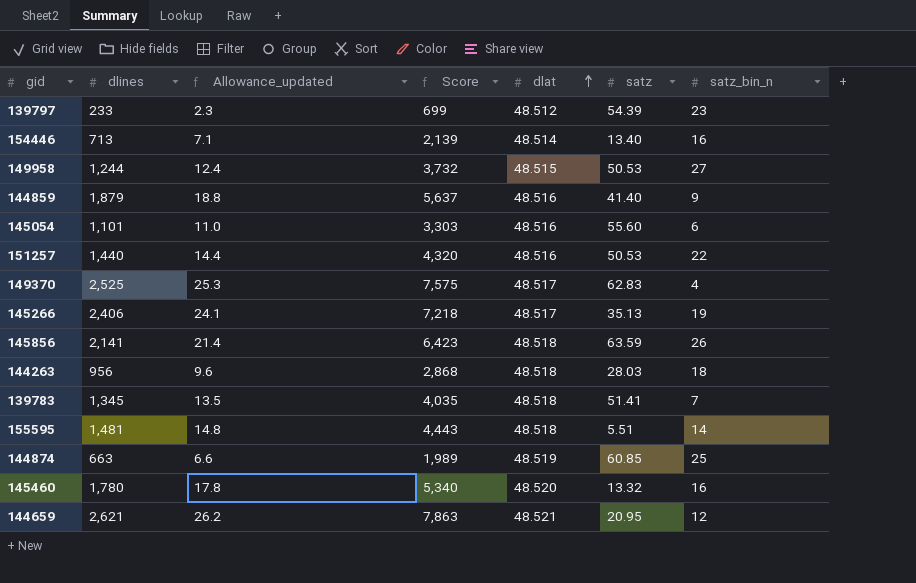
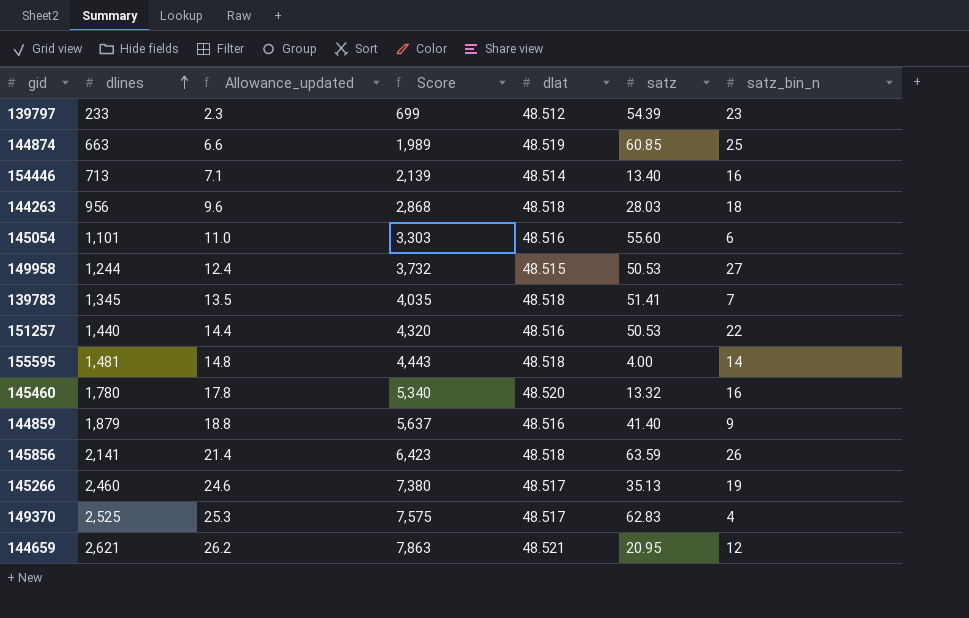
row order: dlat ascending -> dlines ascending
155595 | satz: 5.51 -> 4.00
145266 | dlines: 2,406 -> 2,460
145266 | Allowance_updated: 24.1 -> 24.6
145266 | Score: 7,218 -> 7,380

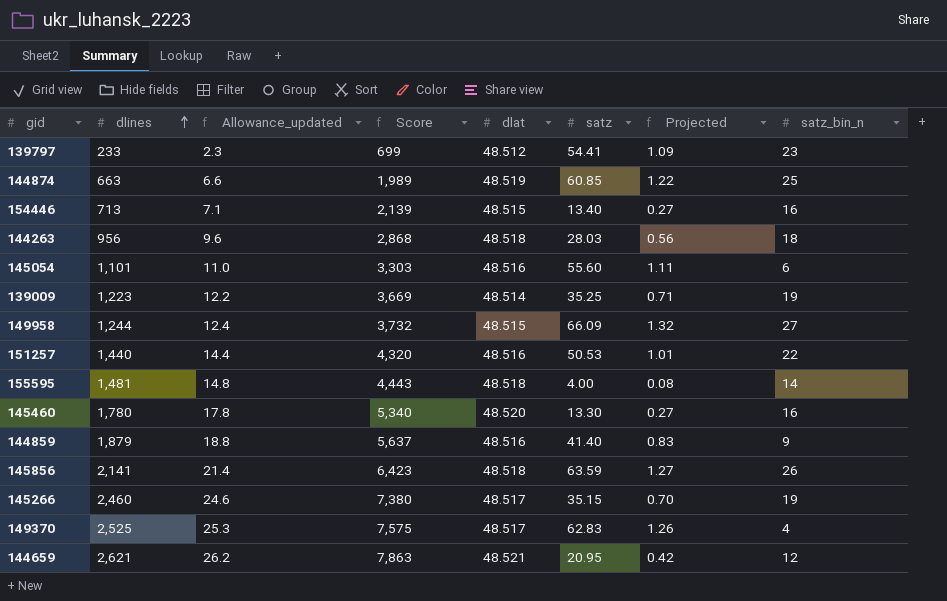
column Projected | formula: none -> [satz] * 0.02
row 139783: 1,345 | 13.5 | 4,035 | 48.518 | 51.41 | 7 -> none
139797 | satz: 54.39 -> 54.41
154446 | dlat: 48.514 -> 48.515
row 139009: none -> 1,223 | 12.2 | 3,669 | 48.514 | 35.25 | 0.71 | 19
149958 | satz: 50.53 -> 66.09
145460 | satz: 13.32 -> 13.30
145266 | satz: 35.13 -> 35.15

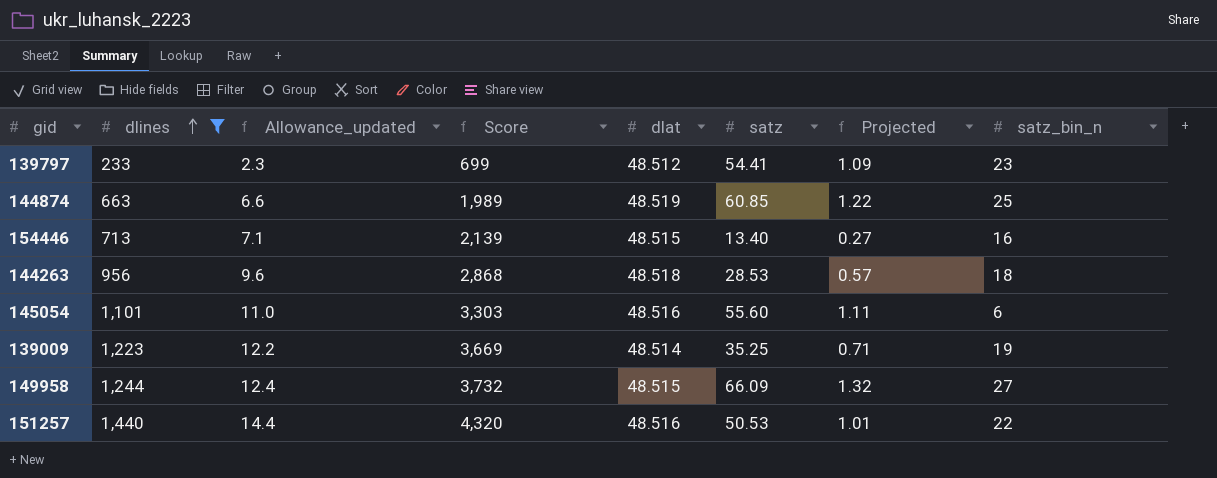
filter: none -> dlines <= 1,440
144263 | satz: 28.03 -> 28.53
144263 | Projected: 0.56 -> 0.57

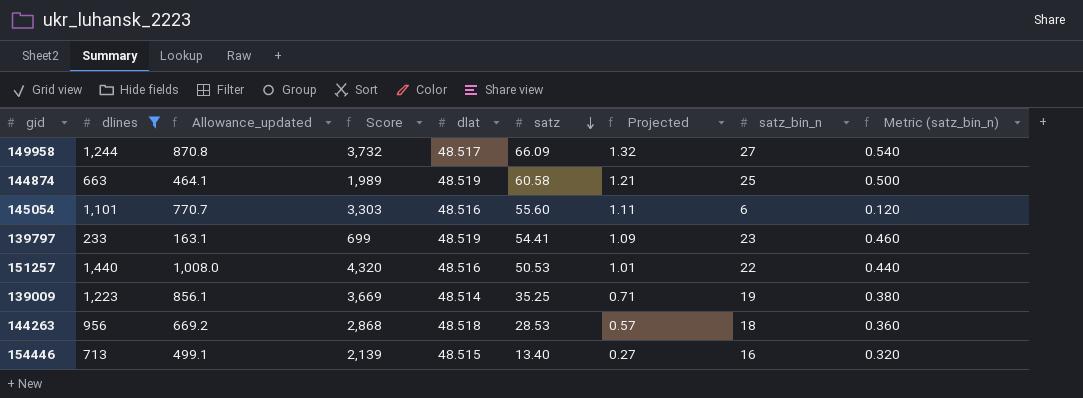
row order: dlines ascending -> satz descending
column Allowance_updated | formula: [dlines] * 0.01 -> [dlines] * 0.7
column Metric (satz_bin_n) | formula: none -> [satz_bin_n] * 0.02
149958 | dlat: 48.515 -> 48.517
144874 | satz: 60.85 -> 60.58
144874 | Projected: 1.22 -> 1.21
139797 | dlat: 48.512 -> 48.519

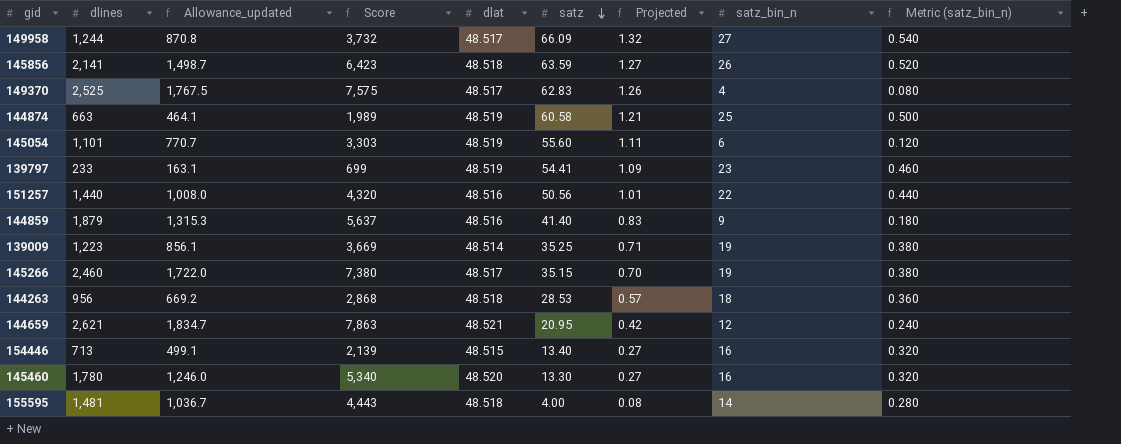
filter: dlines <= 1,440 -> none
145054 | dlat: 48.516 -> 48.519
151257 | satz: 50.53 -> 50.56

